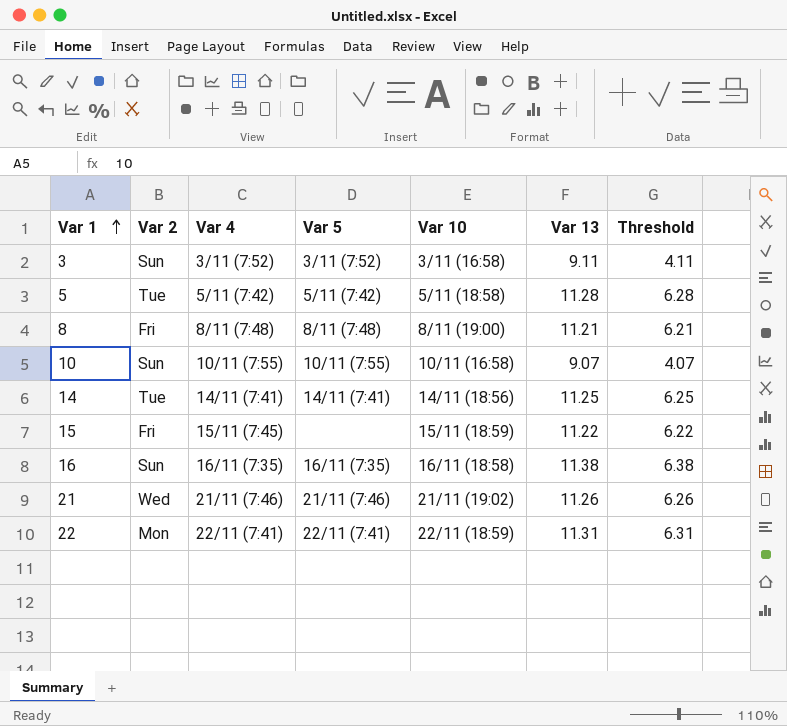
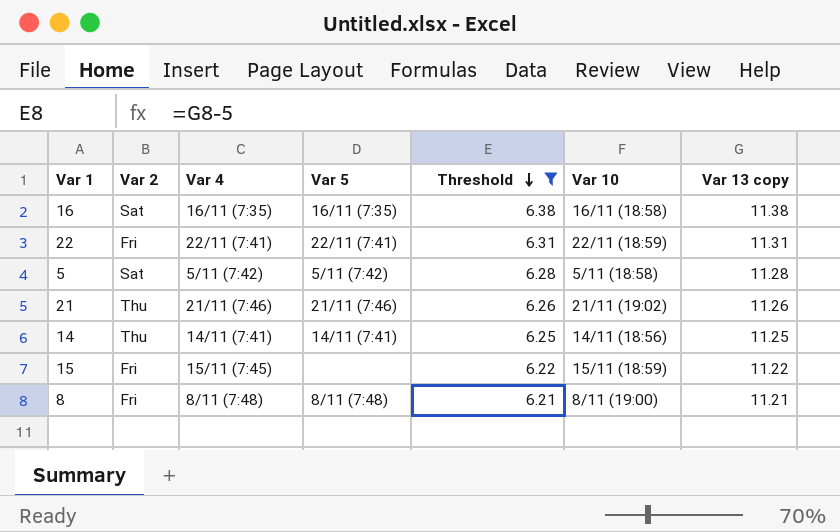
filter: none -> Threshold >= 6.21
row order: Var 1 ascending -> Threshold descending
column Threshold | position: 7 -> 5
column name: Var 13 -> Var 13 copy
16 | Var 2: Sun -> Sat
22 | Var 2: Mon -> Fri
5 | Var 2: Tue -> Sat
21 | Var 2: Wed -> Thu
14 | Var 2: Tue -> Thu

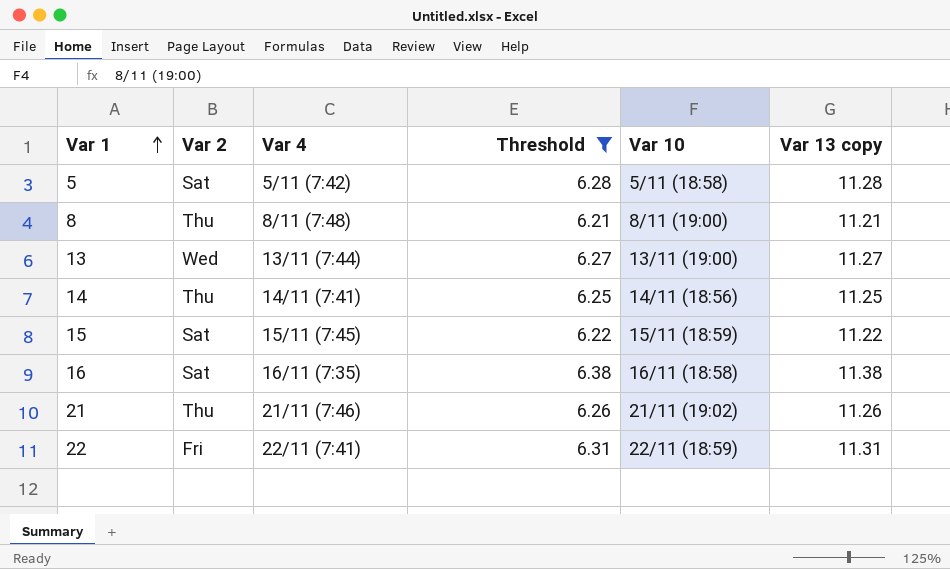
row order: Threshold descending -> Var 1 ascending
column Var 5 | position: 4 -> none
8 | Var 2: Fri -> Thu
row 13: none -> Wed | 13/11 (7:44) | 6.27 | 13/11 (19:00) | 11.27
15 | Var 2: Fri -> Sat

